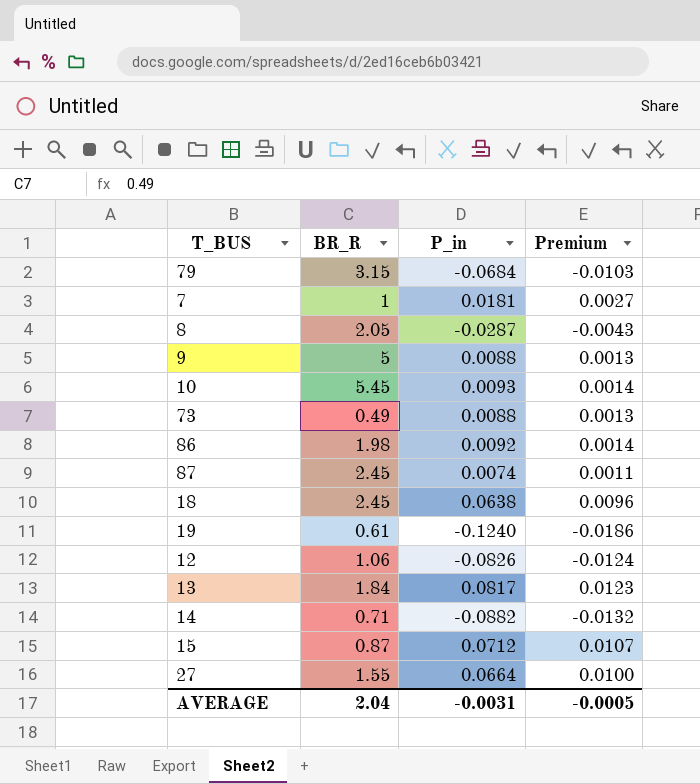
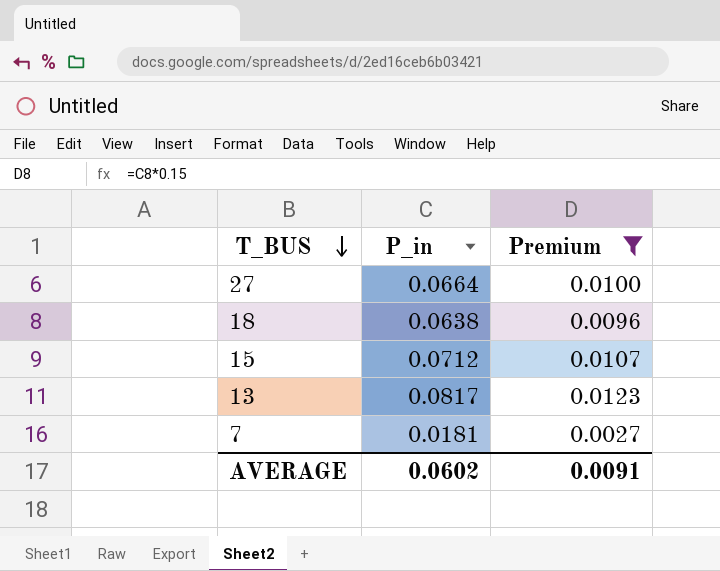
filter: none -> Premium >= 0.0027
row order: none -> T_BUS descending
column BR_R | position: 2 -> none
AVERAGE | P_in: -0.0031 -> 0.0602
AVERAGE | Premium: -0.0005 -> 0.0091

